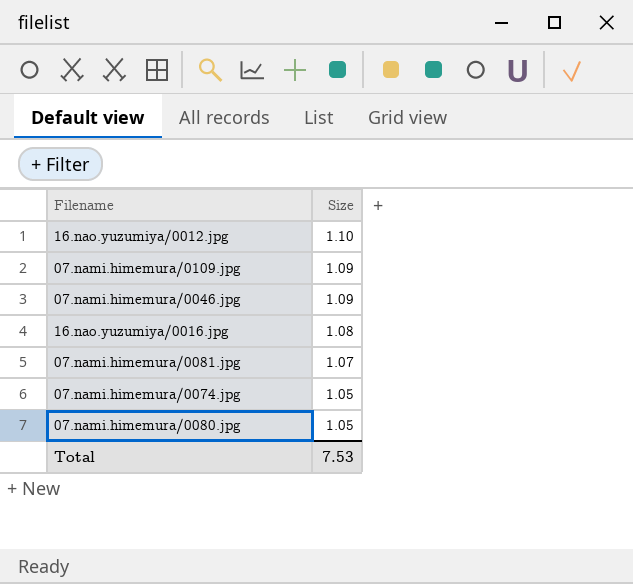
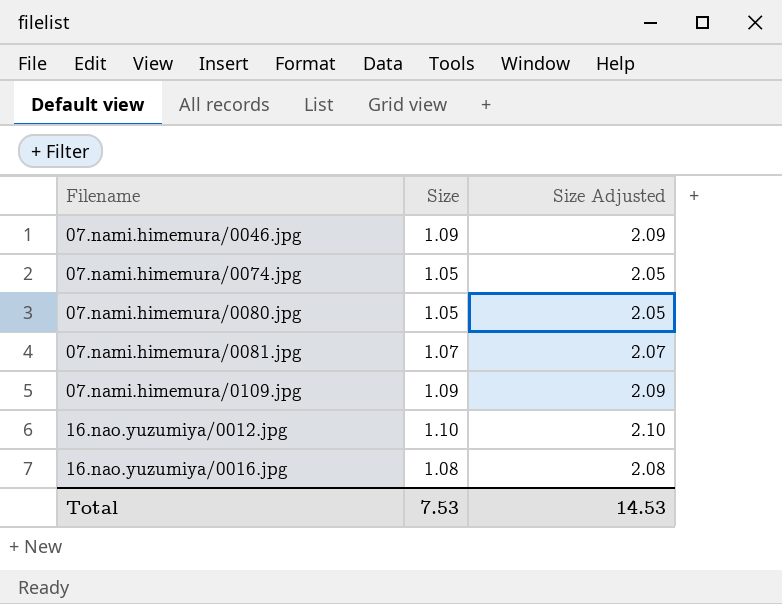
row order: Size descending -> Filename ascending
column Size Adjusted | formula: none -> [Size] + 1

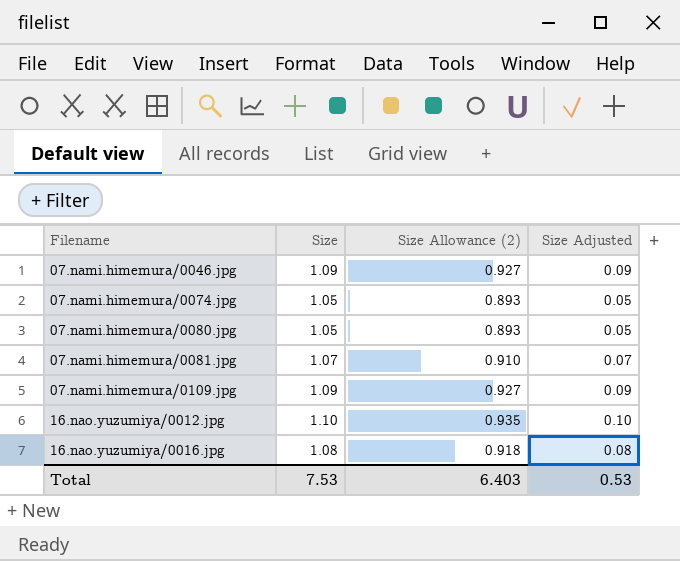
column Size Allowance (2) | formula: none -> [Size] * 0.85
column Size Adjusted | formula: [Size] + 1 -> [Size] - 1
Total | Size Adjusted: 14.53 -> 0.53

